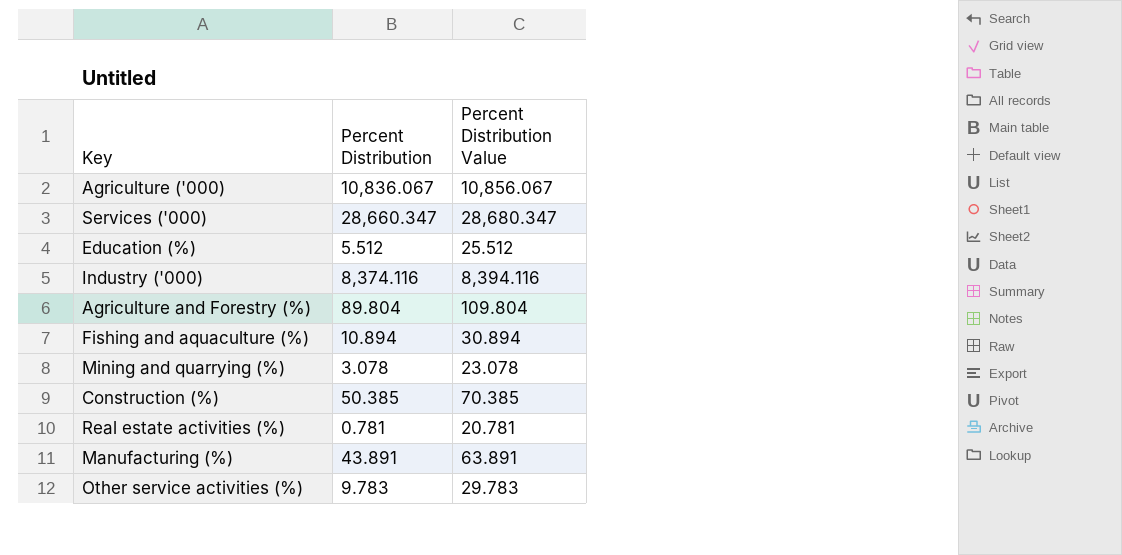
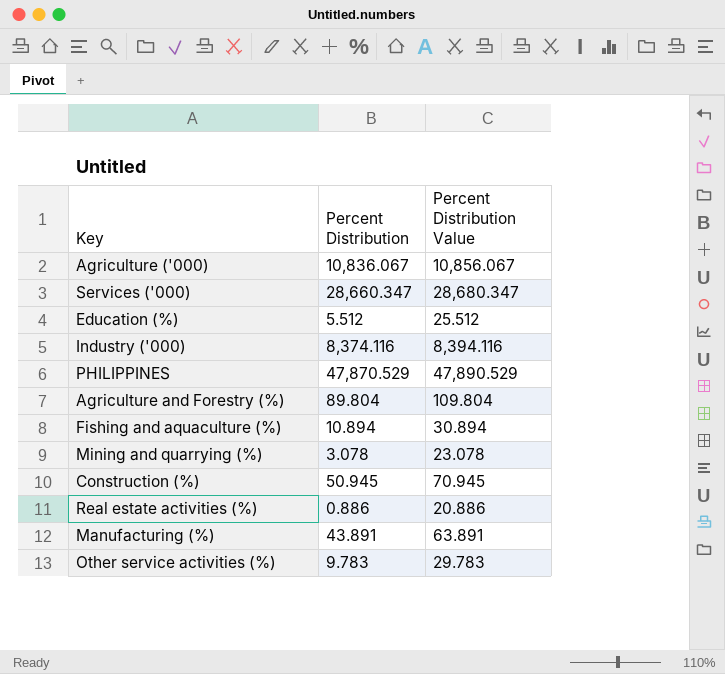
row PHILIPPINES: none -> 47,870.529 | 47,890.529
Construction (%) | Percent Distribution: 50.385 -> 50.945
Construction (%) | Percent Distribution Value: 70.385 -> 70.945
Real estate activities (%) | Percent Distribution: 0.781 -> 0.886
Real estate activities (%) | Percent Distribution Value: 20.781 -> 20.886

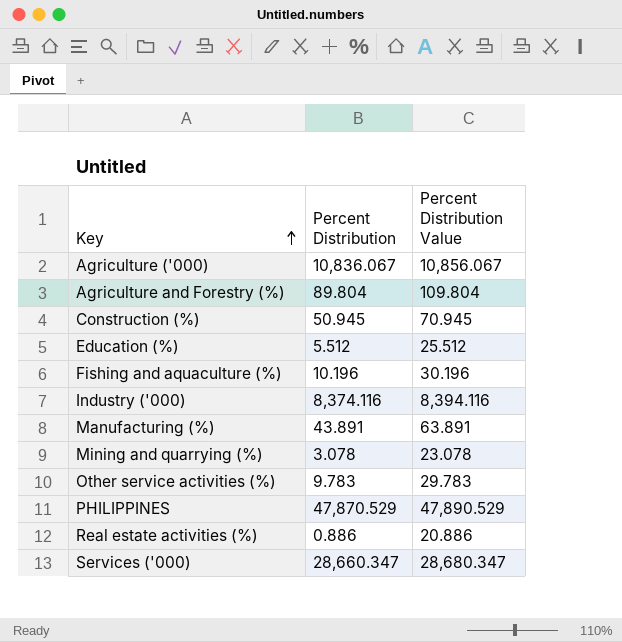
row order: none -> Key ascending
Fishing and aquaculture (%) | Percent Distribution: 10.894 -> 10.196
Fishing and aquaculture (%) | Percent Distribution Value: 30.894 -> 30.196

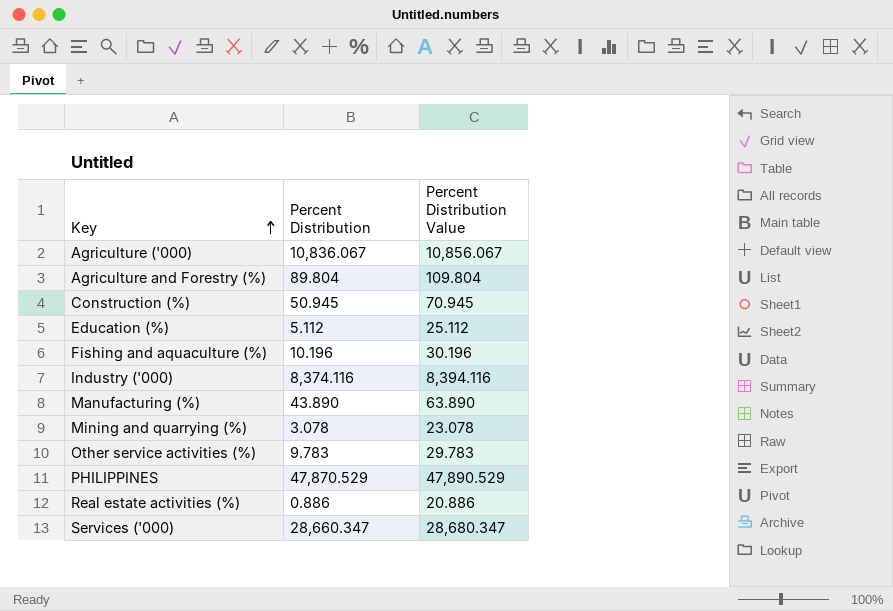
Education (%) | Percent Distribution: 5.512 -> 5.112
Education (%) | Percent Distribution Value: 25.512 -> 25.112
Manufacturing (%) | Percent Distribution: 43.891 -> 43.890
Manufacturing (%) | Percent Distribution Value: 63.891 -> 63.890

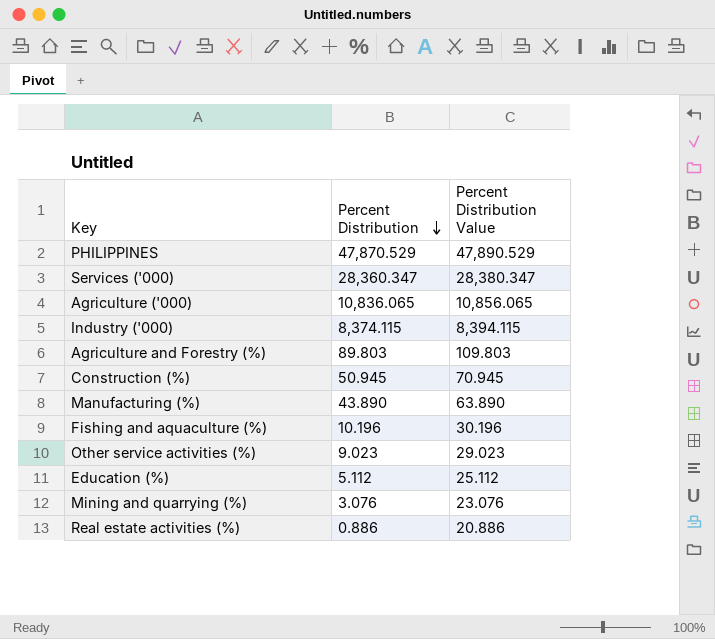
row order: Key ascending -> Percent Distribution descending
Services ('000) | Percent Distribution: 28,660.347 -> 28,360.347
Services ('000) | Percent Distribution Value: 28,680.347 -> 28,380.347
Agriculture ('000) | Percent Distribution: 10,836.067 -> 10,836.065
Agriculture ('000) | Percent Distribution Value: 10,856.067 -> 10,856.065
Industry ('000) | Percent Distribution: 8,374.116 -> 8,374.115
Industry ('000) | Percent Distribution Value: 8,394.116 -> 8,394.115
Agriculture and Forestry (%) | Percent Distribution: 89.804 -> 89.803
Agriculture and Forestry (%) | Percent Distribution Value: 109.804 -> 109.803
Other service activities (%) | Percent Distribution: 9.783 -> 9.023
Other service activities (%) | Percent Distribution Value: 29.783 -> 29.023
Mining and quarrying (%) | Percent Distribution: 3.078 -> 3.076
Mining and quarrying (%) | Percent Distribution Value: 23.078 -> 23.076

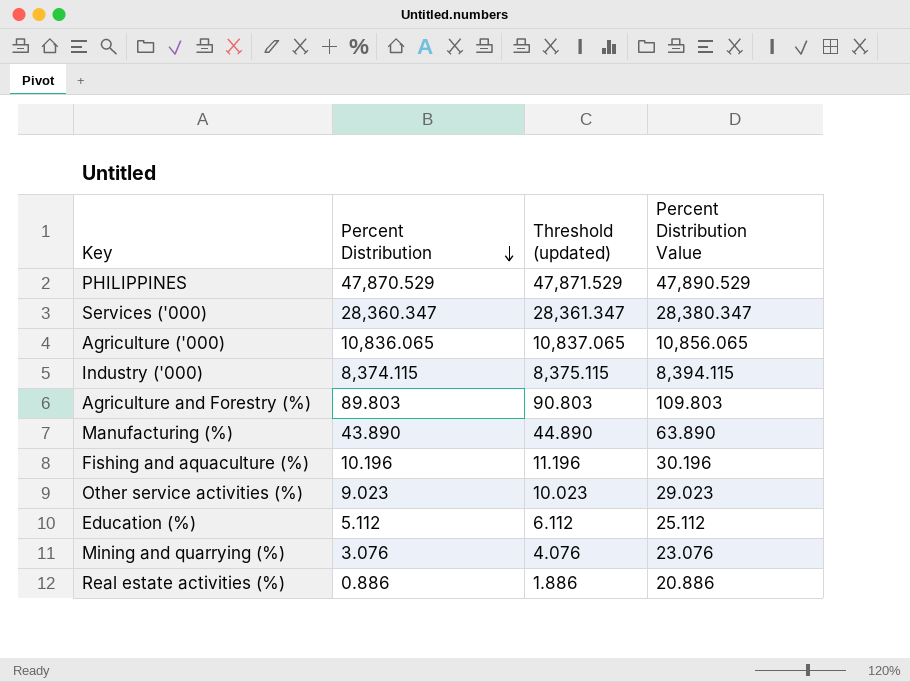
column Threshold (updated) | formula: none -> [Percent Distribution] + 1
row Construction (%): 50.945 | 70.945 -> none

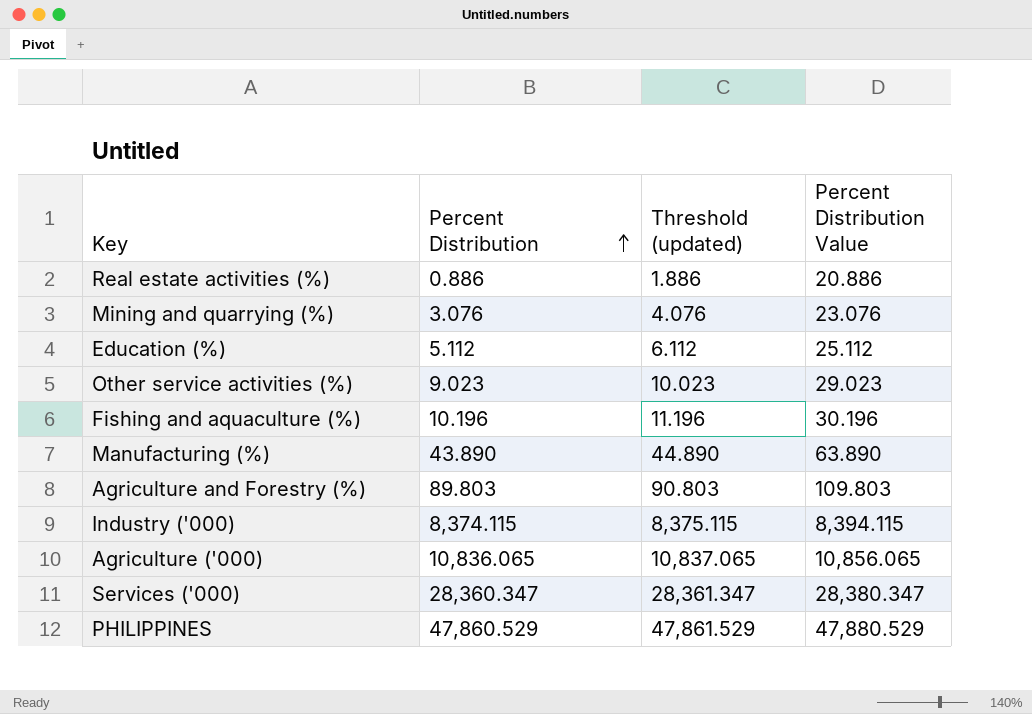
row order: Percent Distribution descending -> Percent Distribution ascending
PHILIPPINES | Percent Distribution: 47,870.529 -> 47,860.529
PHILIPPINES | Threshold (updated): 47,871.529 -> 47,861.529
PHILIPPINES | Percent Distribution Value: 47,890.529 -> 47,880.529

